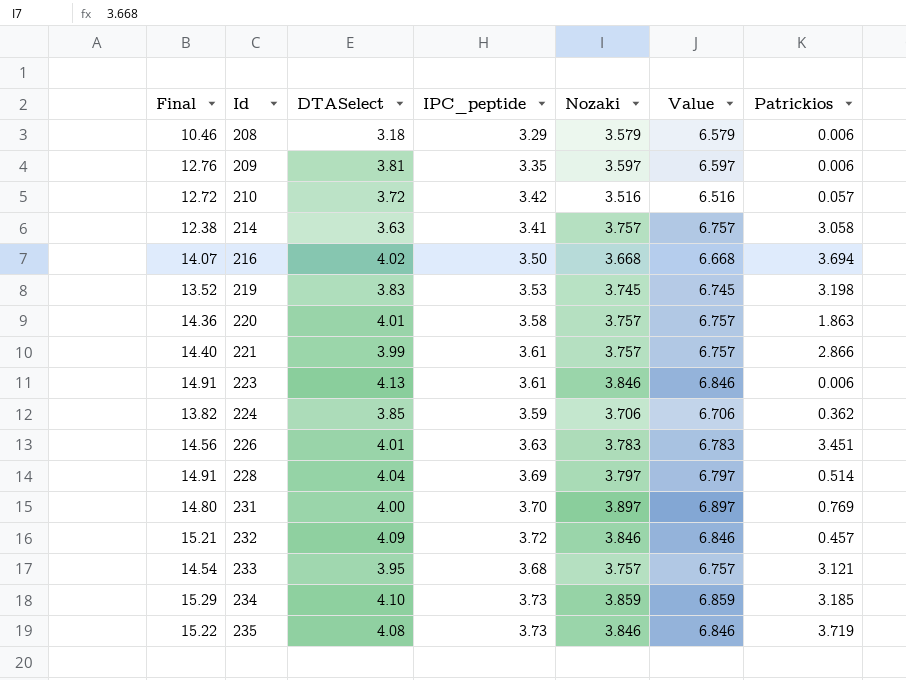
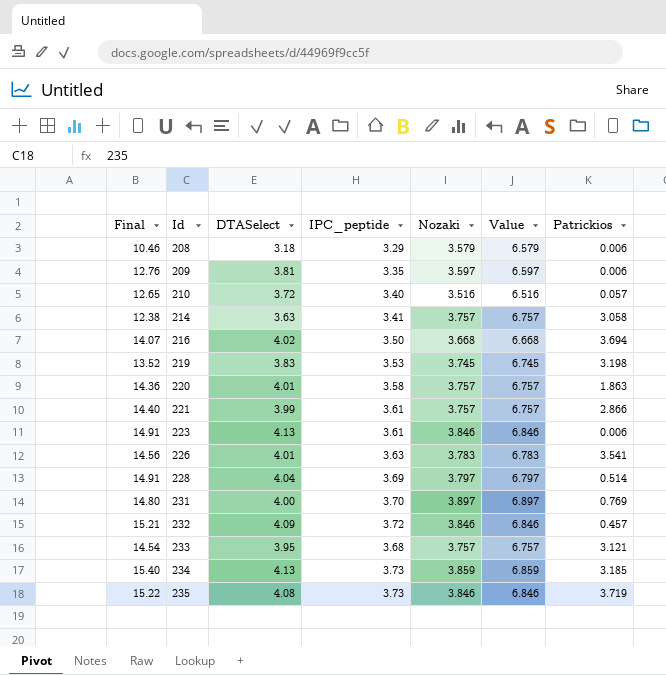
row 224: 13.82 | 3.85 | 3.59 | 3.706 | 6.706 | 0.362 -> none
210 | Final: 12.72 -> 12.65
210 | IPC_peptide: 3.42 -> 3.40
226 | Patrickios: 3.451 -> 3.541
234 | Final: 15.29 -> 15.40
234 | DTASelect: 4.10 -> 4.13

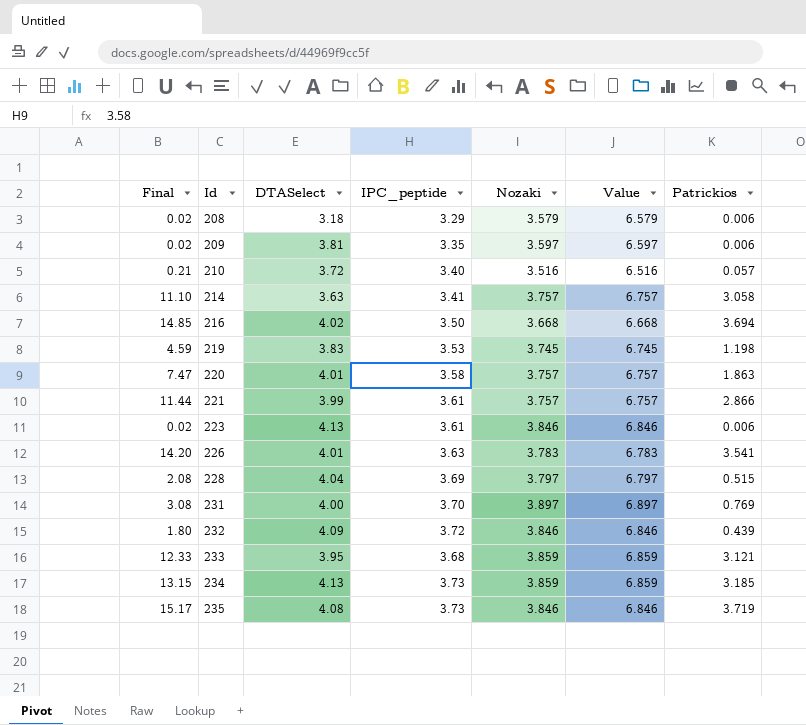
column Final | formula: [DTASelect] * [IPC_peptide] -> [DTASelect] * [Patrickios]
219 | Patrickios: 3.198 -> 1.198
228 | Patrickios: 0.514 -> 0.515
232 | Patrickios: 0.457 -> 0.439
233 | Nozaki: 3.757 -> 3.859
233 | Value: 6.757 -> 6.859

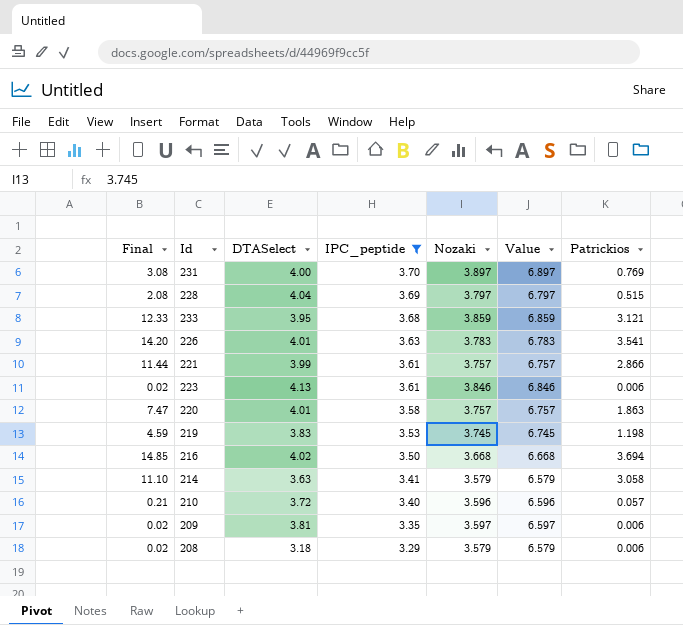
filter: none -> IPC_peptide <= 3.70
row order: Id ascending -> IPC_peptide descending
214 | Nozaki: 3.757 -> 3.579
214 | Value: 6.757 -> 6.579
210 | Nozaki: 3.516 -> 3.596
210 | Value: 6.516 -> 6.596

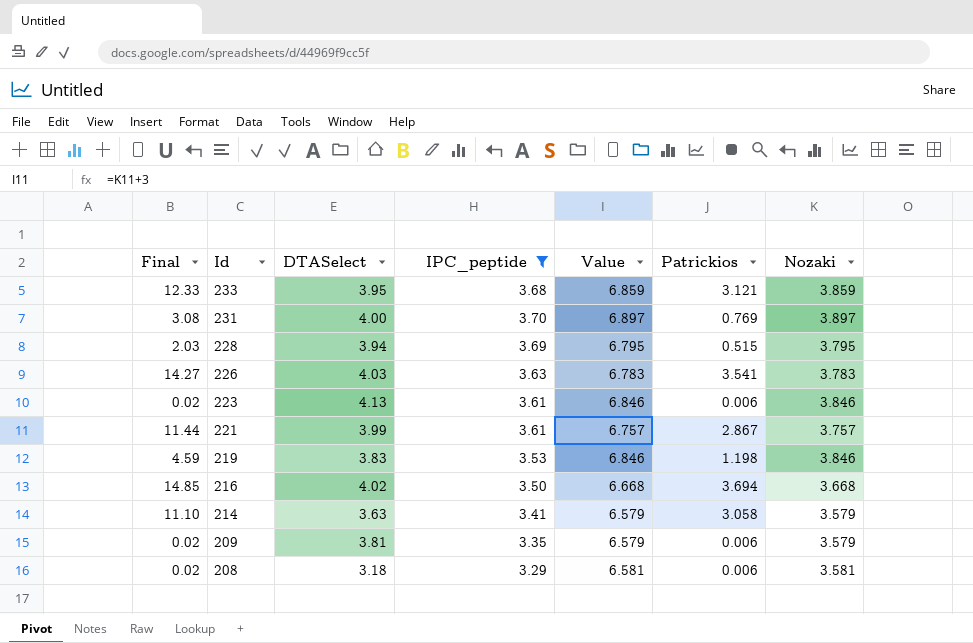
row order: IPC_peptide descending -> Id descending
column Nozaki | position: 5 -> 7
row 220: 7.47 | 4.01 | 3.58 | 3.757 | 6.757 | 1.863 -> none
row 210: 0.21 | 3.72 | 3.40 | 3.596 | 6.596 | 0.057 -> none
228 | Final: 2.08 -> 2.03
228 | DTASelect: 4.04 -> 3.94
228 | Value: 6.797 -> 6.795
228 | Nozaki: 3.797 -> 3.795
226 | Final: 14.20 -> 14.27
226 | DTASelect: 4.01 -> 4.03
221 | Patrickios: 2.866 -> 2.867
219 | Value: 6.745 -> 6.846
219 | Nozaki: 3.745 -> 3.846
209 | Value: 6.597 -> 6.579
209 | Nozaki: 3.597 -> 3.579
208 | Value: 6.579 -> 6.581
208 | Nozaki: 3.579 -> 3.581

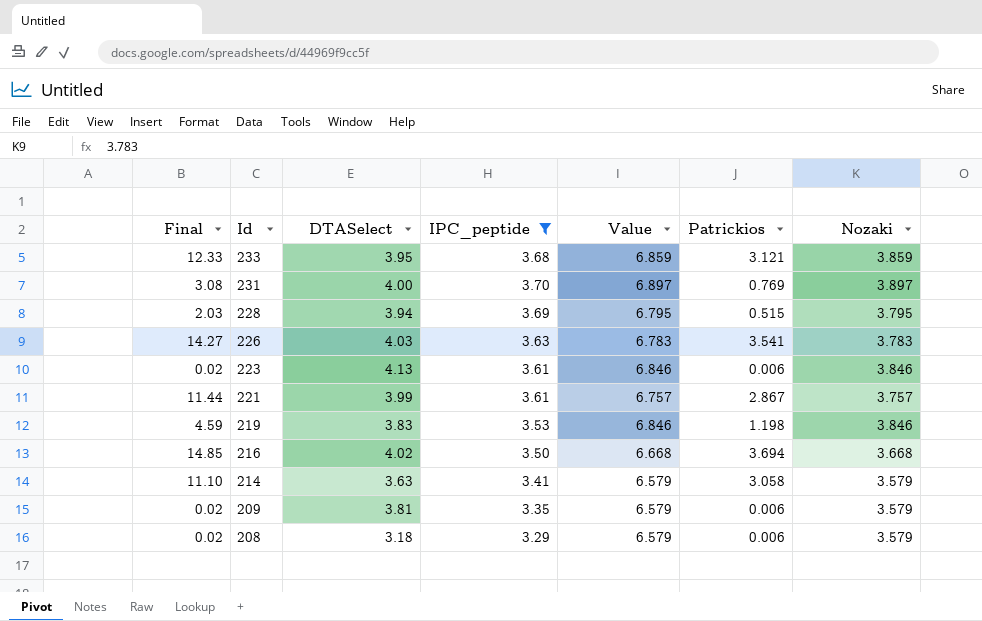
208 | Value: 6.581 -> 6.579
208 | Nozaki: 3.581 -> 3.579

